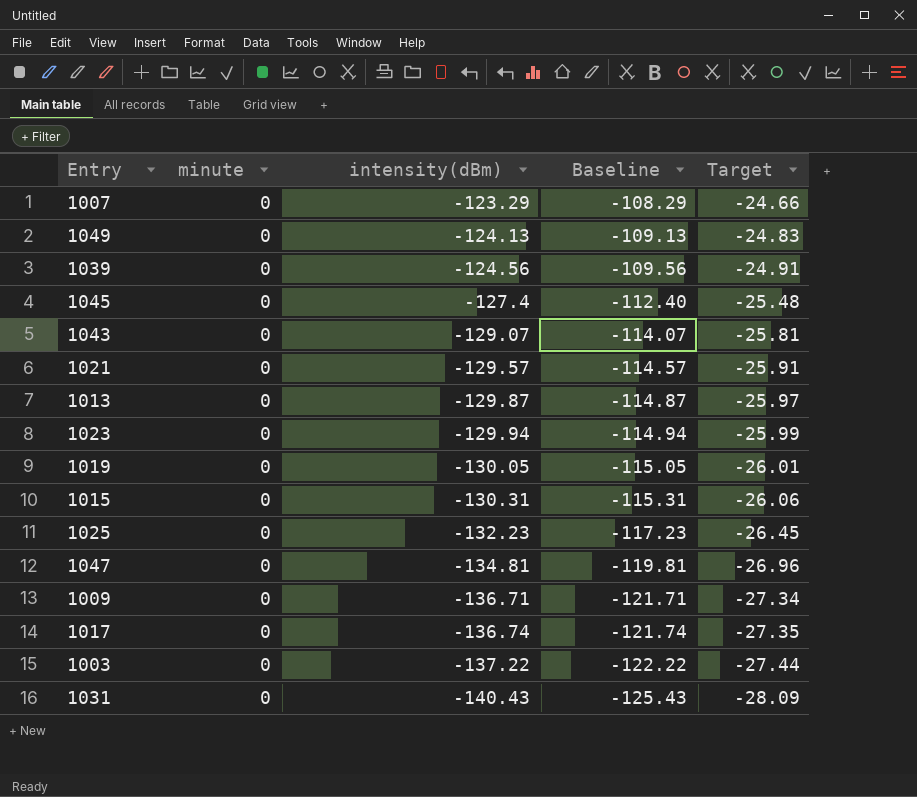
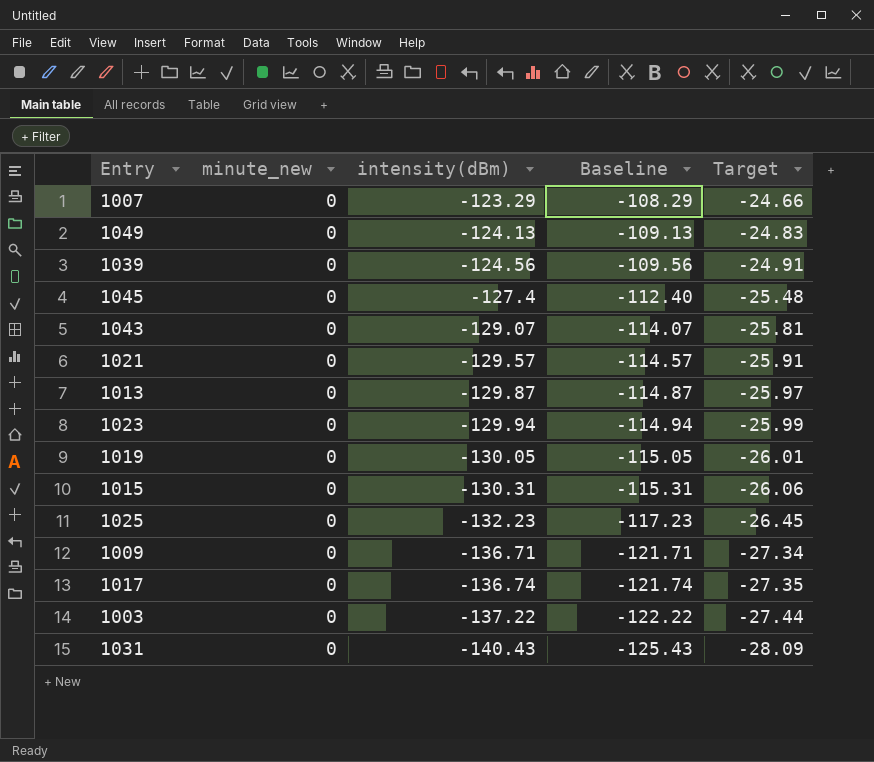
column name: minute -> minute_new
row 1047: 0 | -134.81 | -119.81 | -26.96 -> none

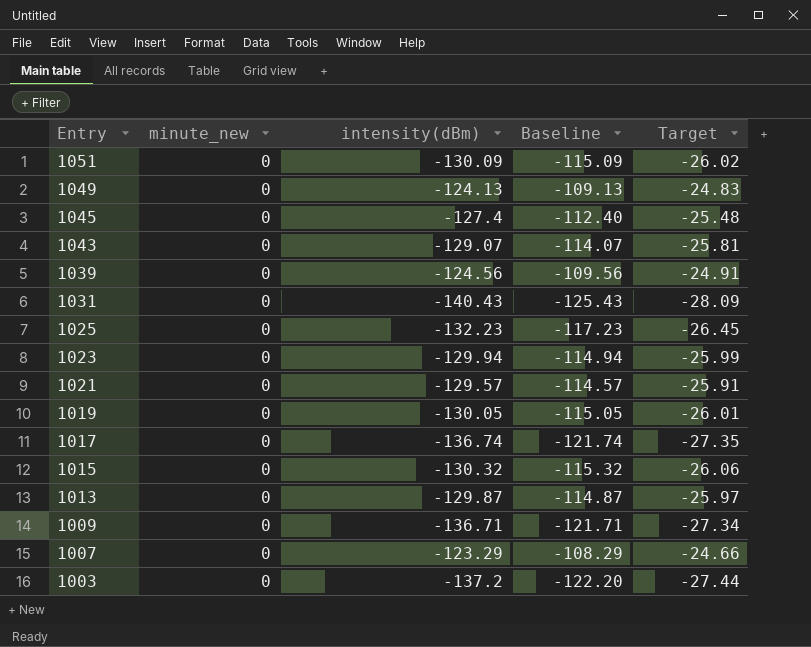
row order: intensity(dBm) descending -> Entry descending
row 1051: none -> 0 | -130.09 | -115.09 | -26.02
1015 | intensity(dBm): -130.31 -> -130.32
1015 | Baseline: -115.31 -> -115.32
1003 | intensity(dBm): -137.22 -> -137.2
1003 | Baseline: -122.22 -> -122.20

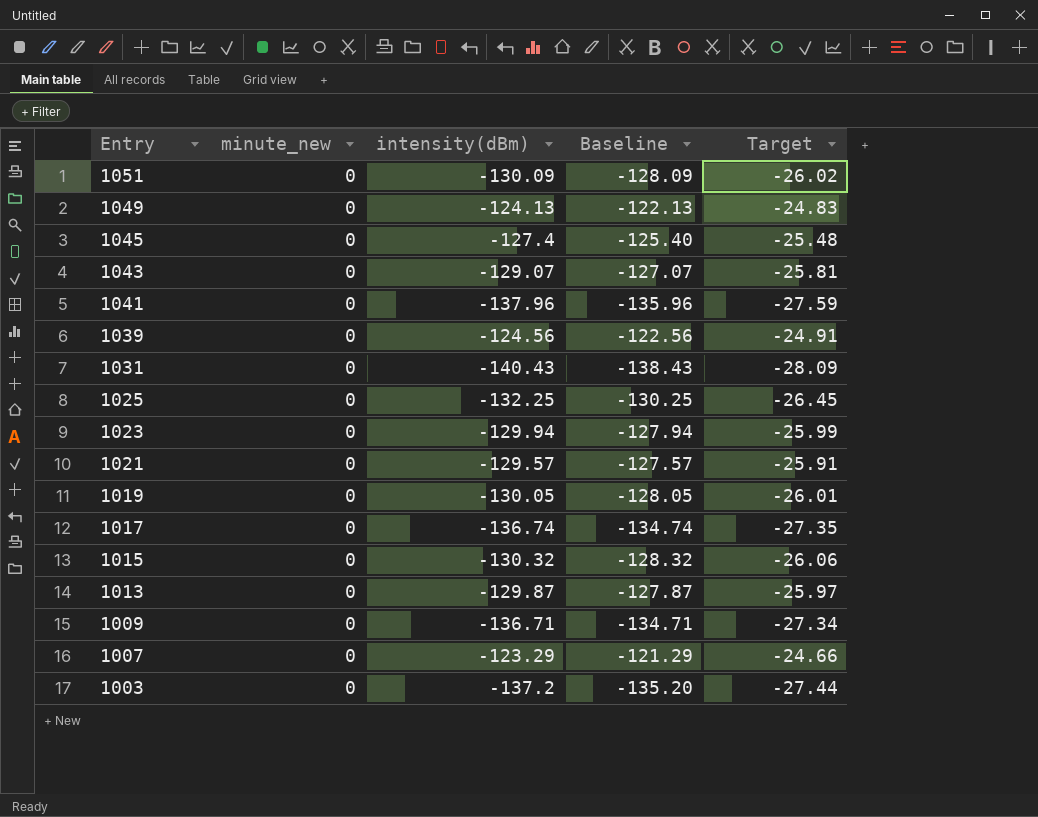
column Baseline | formula: [intensity(dBm)] + 15 -> [intensity(dBm)] + 2
row 1041: none -> 0 | -137.96 | -135.96 | -27.59
1025 | intensity(dBm): -132.23 -> -132.25

